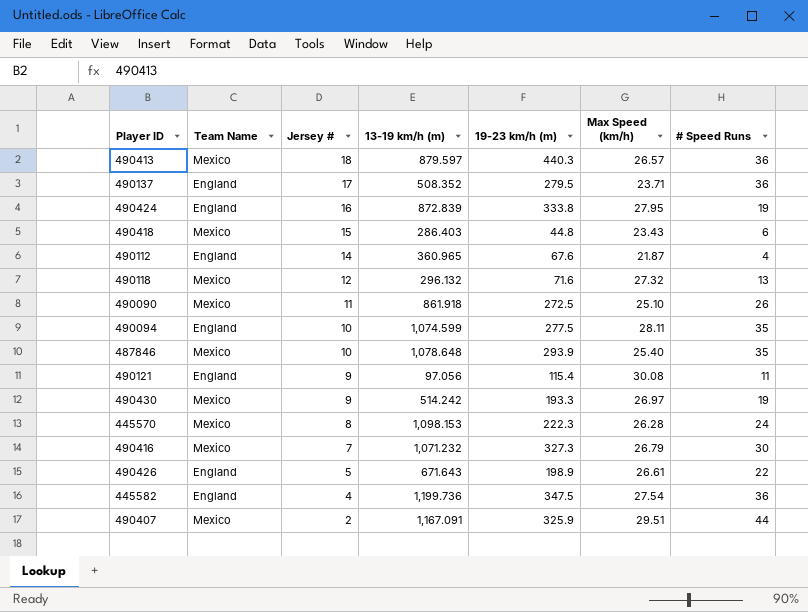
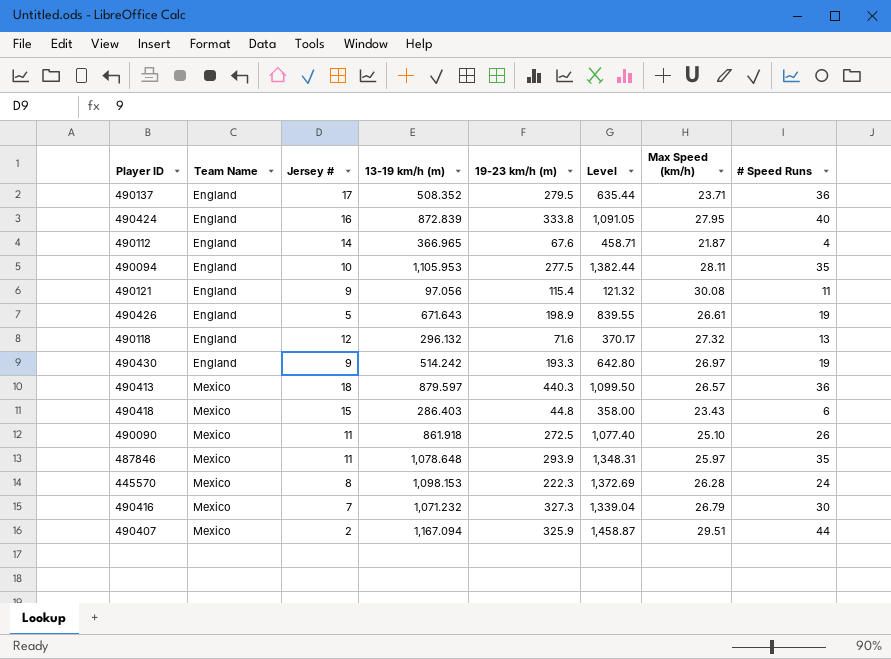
row order: Jersey # descending -> Team Name ascending
column Level | formula: none -> [13-19 km/h (m)] * 1.25
row 445582: England | 4 | 1,199.736 | 347.5 | 27.54 | 36 -> none
490424 | # Speed Runs: 19 -> 40
490112 | 13-19 km/h (m): 360.965 -> 366.965
490094 | 13-19 km/h (m): 1,074.599 -> 1,105.953
490426 | # Speed Runs: 22 -> 19
490118 | Team Name: Mexico -> England
490430 | Team Name: Mexico -> England
487846 | Jersey #: 10 -> 11
487846 | Max Speed (km/h): 25.40 -> 25.97
490407 | 13-19 km/h (m): 1,167.091 -> 1,167.094

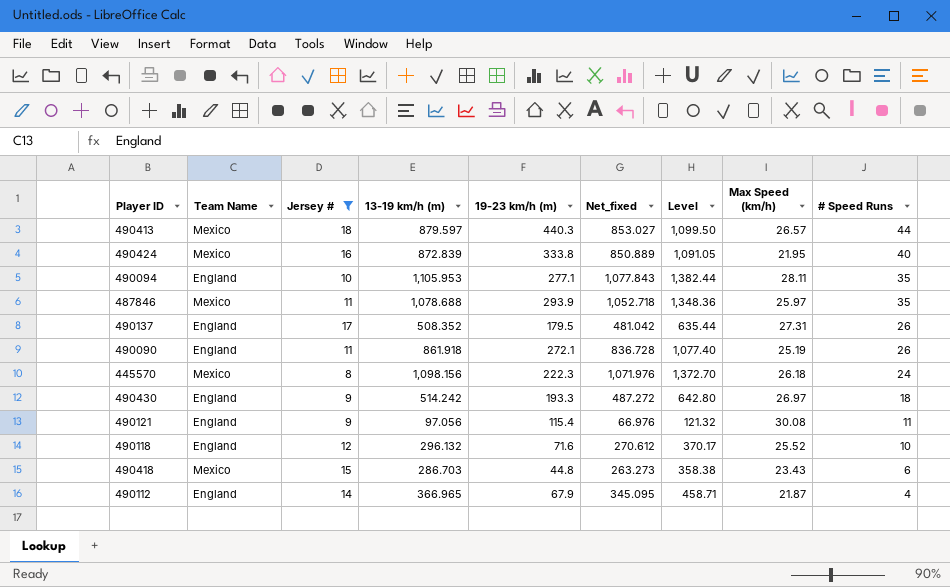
filter: none -> Jersey # >= 8
row order: Team Name ascending -> # Speed Runs descending
column Net_fixed | formula: none -> [13-19 km/h (m)] - [Max Speed (km/h)]
490413 | # Speed Runs: 36 -> 44
490424 | Team Name: England -> Mexico
490424 | Max Speed (km/h): 27.95 -> 21.95
490094 | 19-23 km/h (m): 277.5 -> 277.1
487846 | 13-19 km/h (m): 1,078.648 -> 1,078.688
487846 | Level: 1,348.31 -> 1,348.36
490137 | 19-23 km/h (m): 279.5 -> 179.5
490137 | Max Speed (km/h): 23.71 -> 27.31
490137 | # Speed Runs: 36 -> 26
490090 | Team Name: Mexico -> England
490090 | 19-23 km/h (m): 272.5 -> 272.1
490090 | Max Speed (km/h): 25.10 -> 25.19
445570 | 13-19 km/h (m): 1,098.153 -> 1,098.156
445570 | Level: 1,372.69 -> 1,372.70
445570 | Max Speed (km/h): 26.28 -> 26.18
490430 | # Speed Runs: 19 -> 18
490118 | Max Speed (km/h): 27.32 -> 25.52
490118 | # Speed Runs: 13 -> 10
490418 | 13-19 km/h (m): 286.403 -> 286.703
490418 | Level: 358.00 -> 358.38
490112 | 19-23 km/h (m): 67.6 -> 67.9

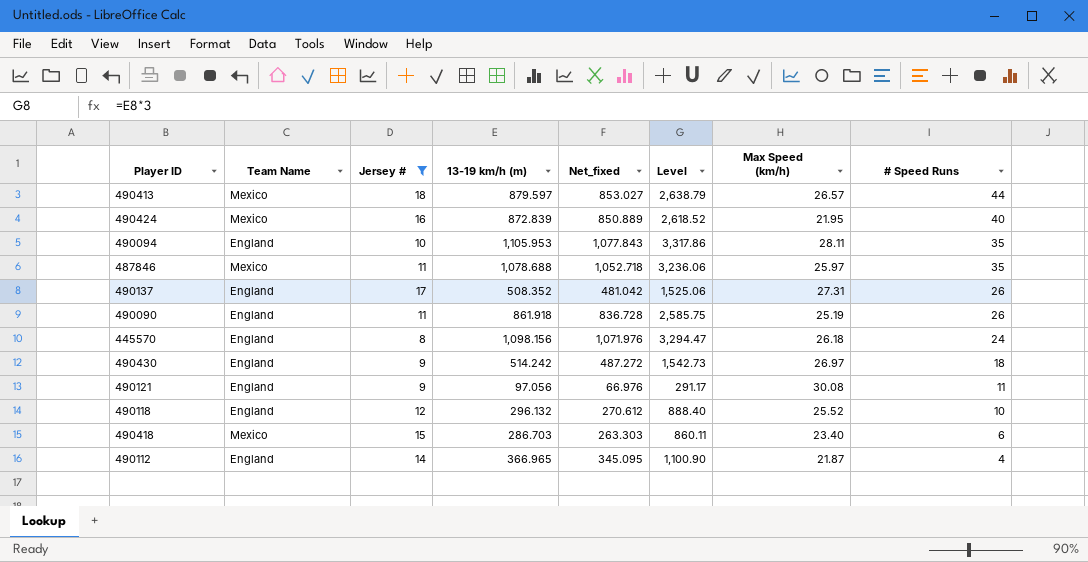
column 19-23 km/h (m) | position: 5 -> none
column Level | formula: [13-19 km/h (m)] * 1.25 -> [13-19 km/h (m)] * 3
445570 | Team Name: Mexico -> England
490418 | Net_fixed: 263.273 -> 263.303
490418 | Max Speed (km/h): 23.43 -> 23.40

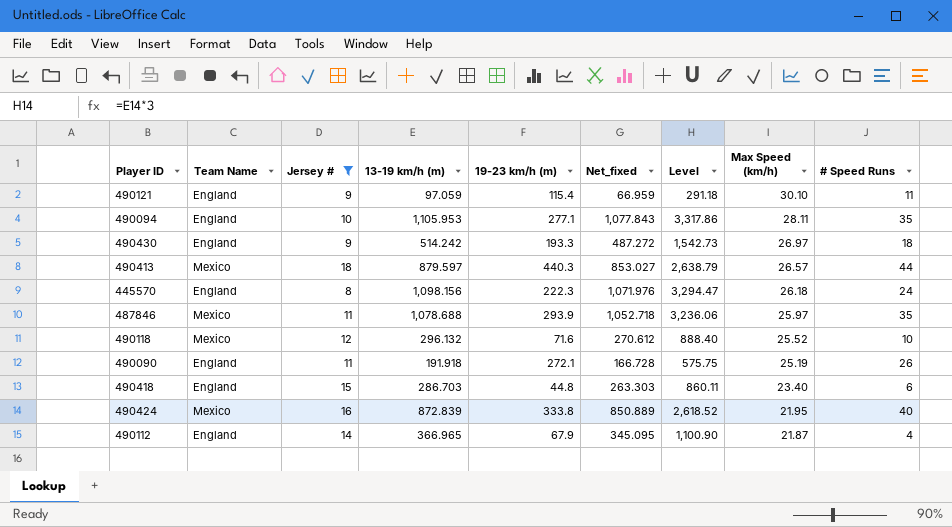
row order: # Speed Runs descending -> Max Speed (km/h) descending
column 19-23 km/h (m) | position: none -> 5
row 490137: England | 17 | 508.352 | 481.042 | 1,525.06 | 27.31 | 26 -> none
490121 | 13-19 km/h (m): 97.056 -> 97.059
490121 | Net_fixed: 66.976 -> 66.959
490121 | Level: 291.17 -> 291.18
490121 | Max Speed (km/h): 30.08 -> 30.10
490118 | Team Name: England -> Mexico
490090 | 13-19 km/h (m): 861.918 -> 191.918
490090 | Net_fixed: 836.728 -> 166.728
490090 | Level: 2,585.75 -> 575.75
490418 | Team Name: Mexico -> England

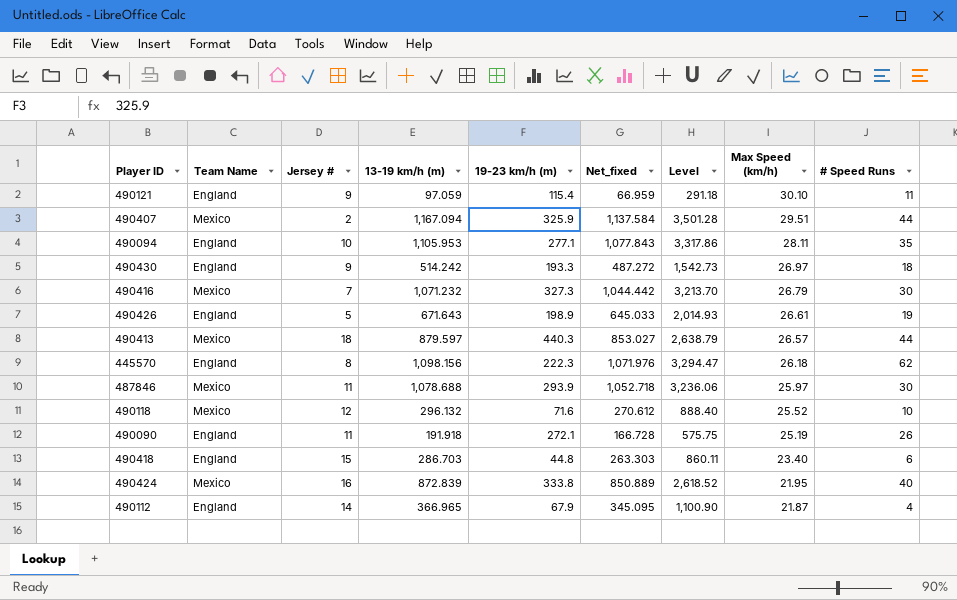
filter: Jersey # >= 8 -> none
445570 | # Speed Runs: 24 -> 62
487846 | # Speed Runs: 35 -> 30

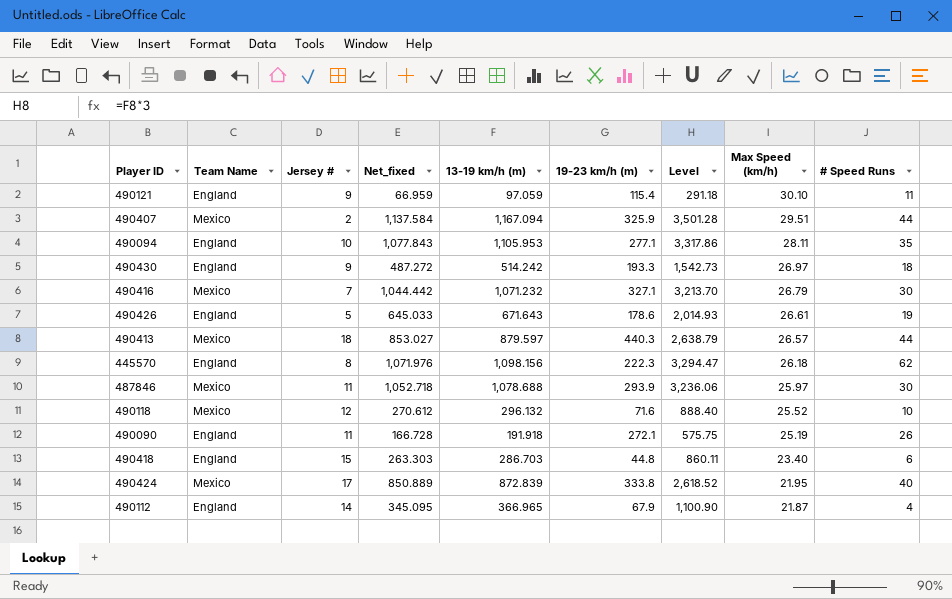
column Net_fixed | position: 6 -> 4
490416 | 19-23 km/h (m): 327.3 -> 327.1
490426 | 19-23 km/h (m): 198.9 -> 178.6
490424 | Jersey #: 16 -> 17

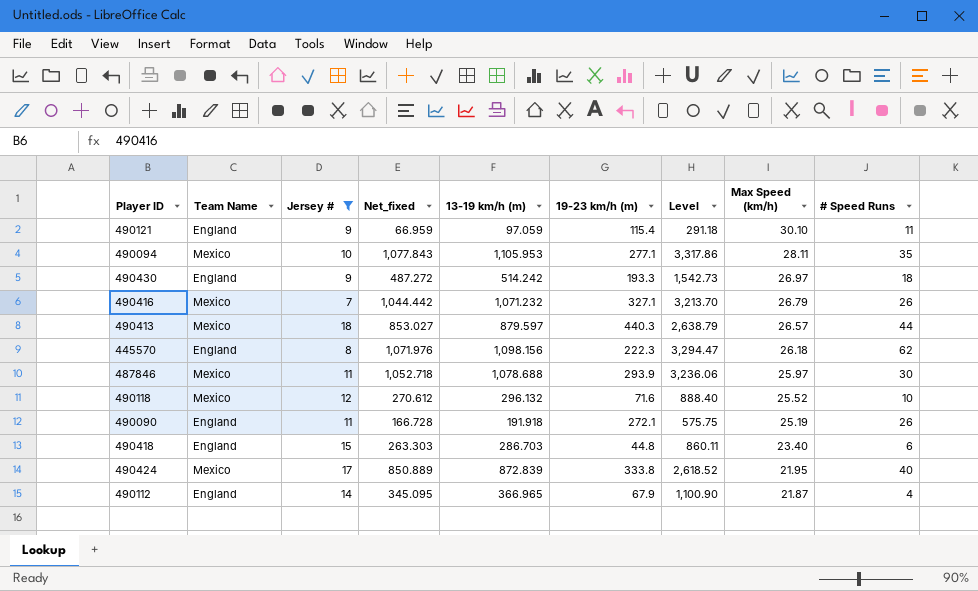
filter: none -> Jersey # >= 7
490094 | Team Name: England -> Mexico
490416 | # Speed Runs: 30 -> 26

